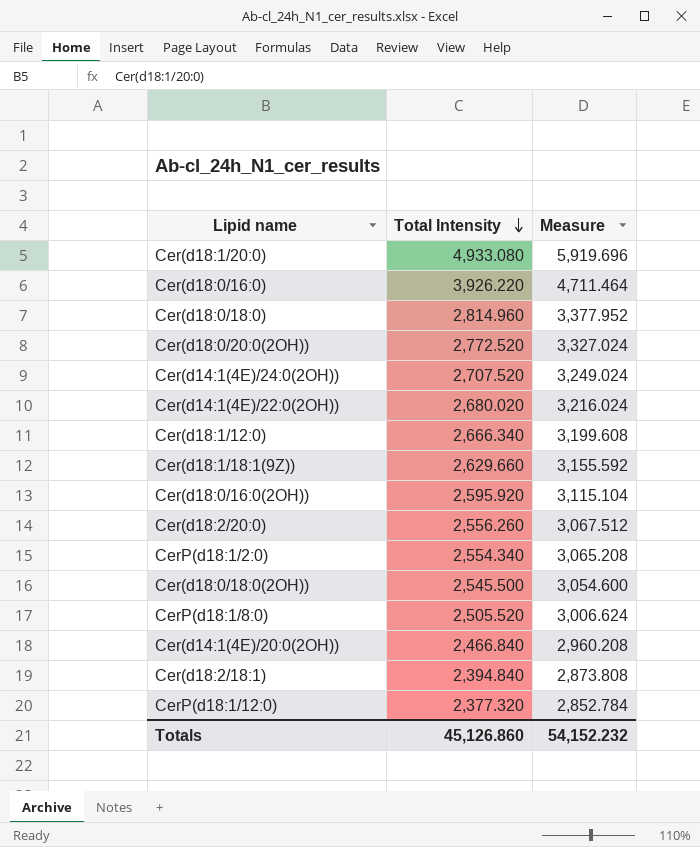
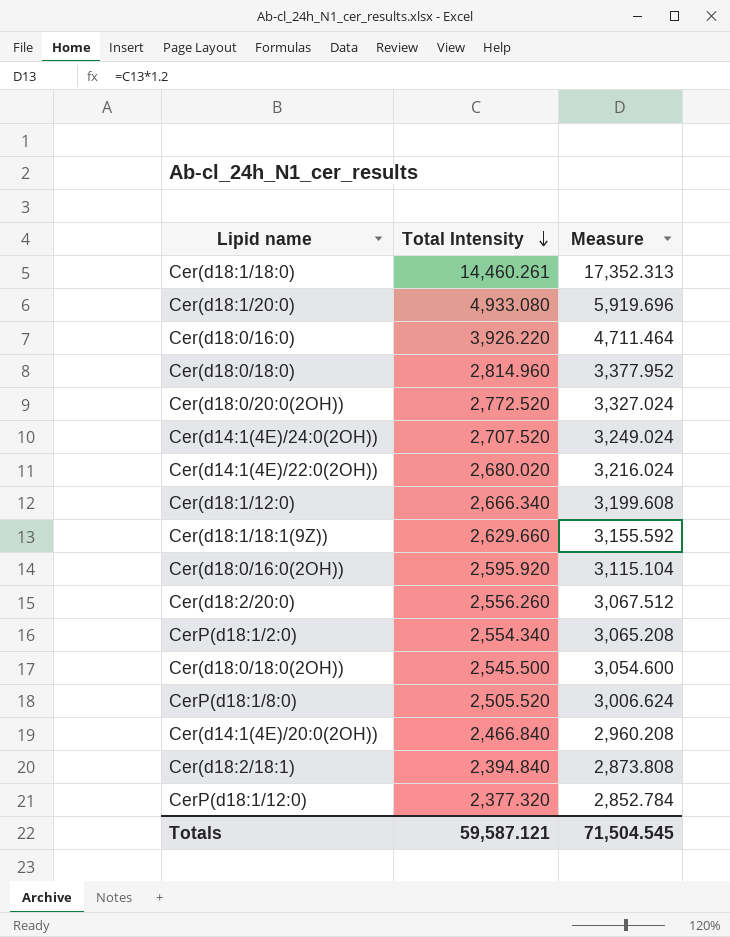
row Cer(d18:1/18:0): none -> 14,460.261 | 17,352.313
Totals | Total Intensity: 45,126.860 -> 59,587.121
Totals | Measure: 54,152.232 -> 71,504.545

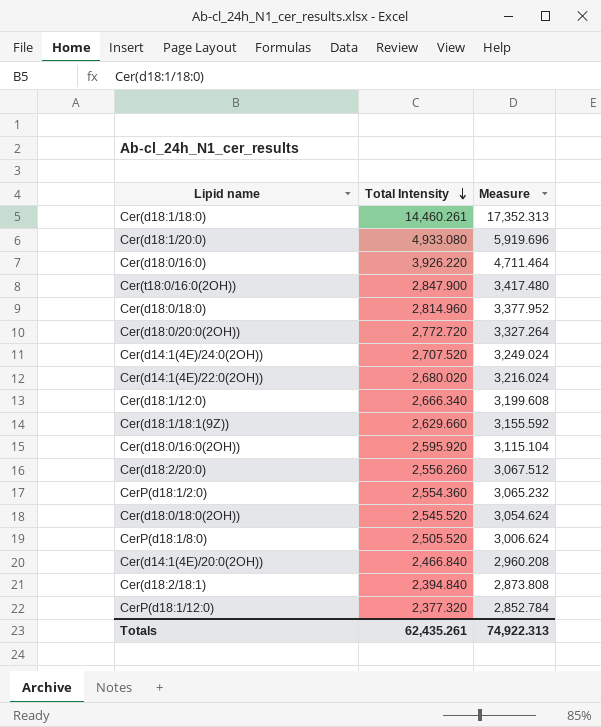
row Cer(t18:0/16:0(2OH)): none -> 2,847.900 | 3,417.480
Cer(d18:0/20:0(2OH)) | Total Intensity: 2,772.520 -> 2,772.720
Cer(d18:0/20:0(2OH)) | Measure: 3,327.024 -> 3,327.264
CerP(d18:1/2:0) | Total Intensity: 2,554.340 -> 2,554.360
CerP(d18:1/2:0) | Measure: 3,065.208 -> 3,065.232
Cer(d18:0/18:0(2OH)) | Total Intensity: 2,545.500 -> 2,545.520
Cer(d18:0/18:0(2OH)) | Measure: 3,054.600 -> 3,054.624
Totals | Total Intensity: 59,587.121 -> 62,435.261
Totals | Measure: 71,504.545 -> 74,922.313

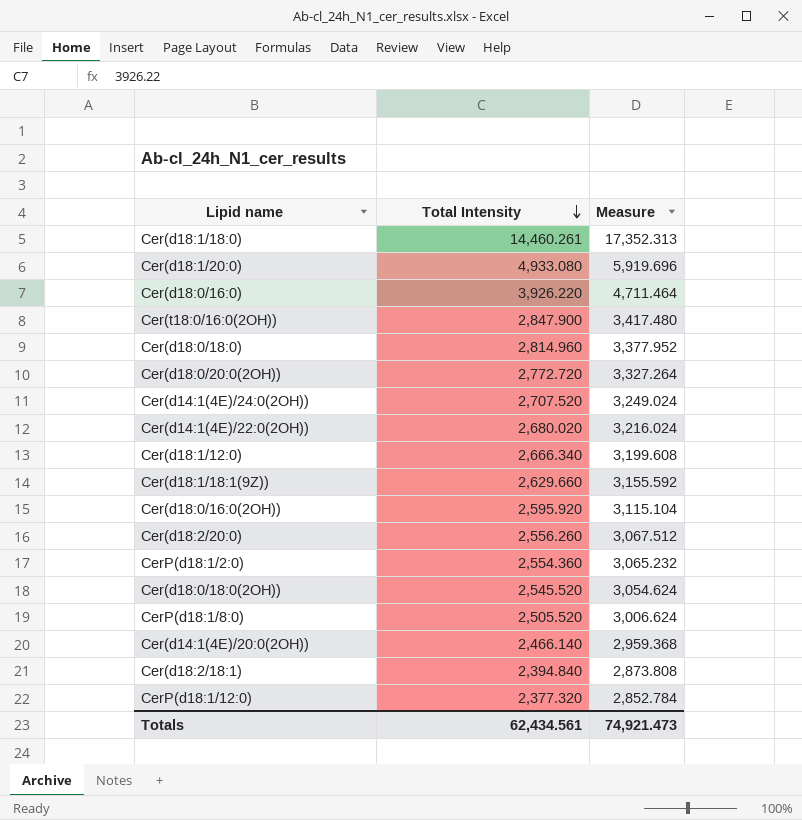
Cer(d14:1(4E)/20:0(2OH)) | Total Intensity: 2,466.840 -> 2,466.140
Cer(d14:1(4E)/20:0(2OH)) | Measure: 2,960.208 -> 2,959.368
Totals | Total Intensity: 62,435.261 -> 62,434.561
Totals | Measure: 74,922.313 -> 74,921.473

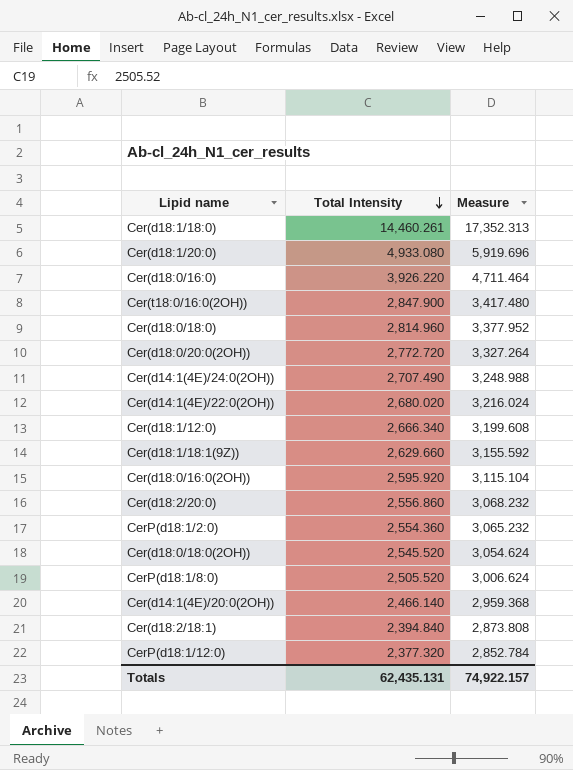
Cer(d14:1(4E)/24:0(2OH)) | Total Intensity: 2,707.520 -> 2,707.490
Cer(d14:1(4E)/24:0(2OH)) | Measure: 3,249.024 -> 3,248.988
Cer(d18:2/20:0) | Total Intensity: 2,556.260 -> 2,556.860
Cer(d18:2/20:0) | Measure: 3,067.512 -> 3,068.232
Totals | Total Intensity: 62,434.561 -> 62,435.131
Totals | Measure: 74,921.473 -> 74,922.157

